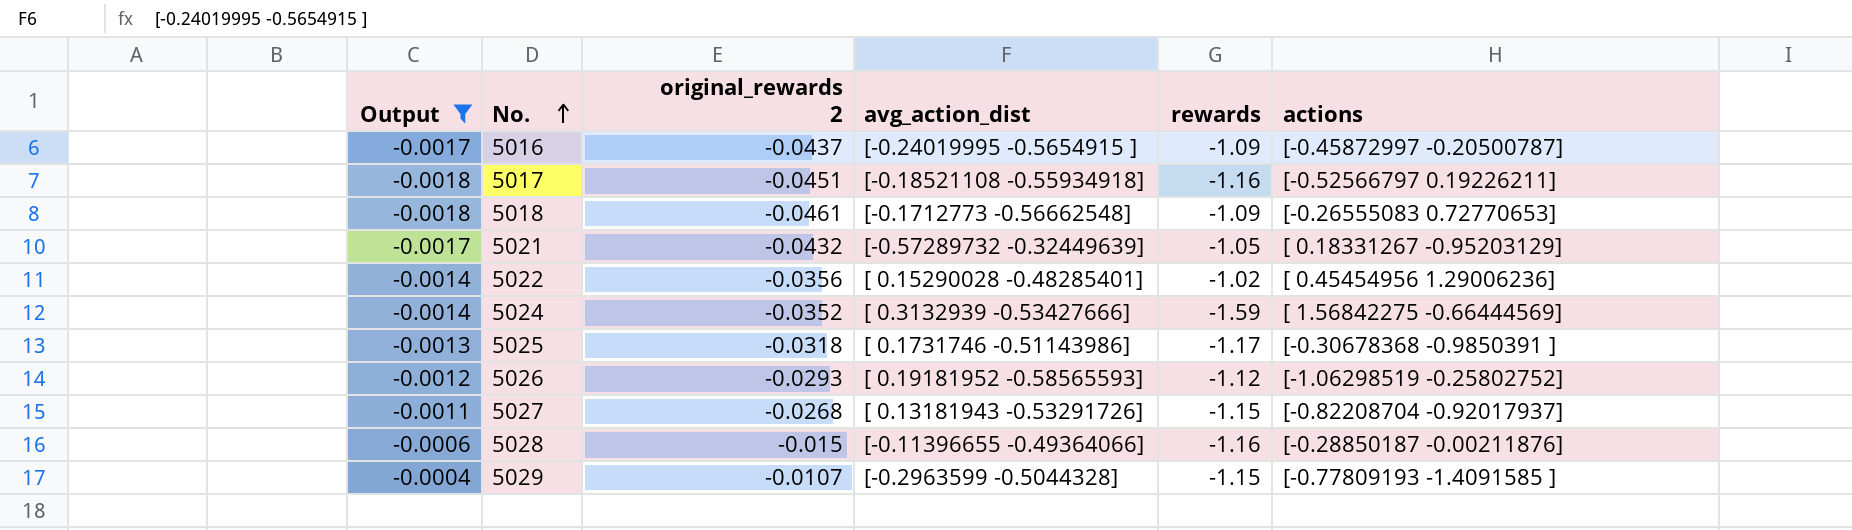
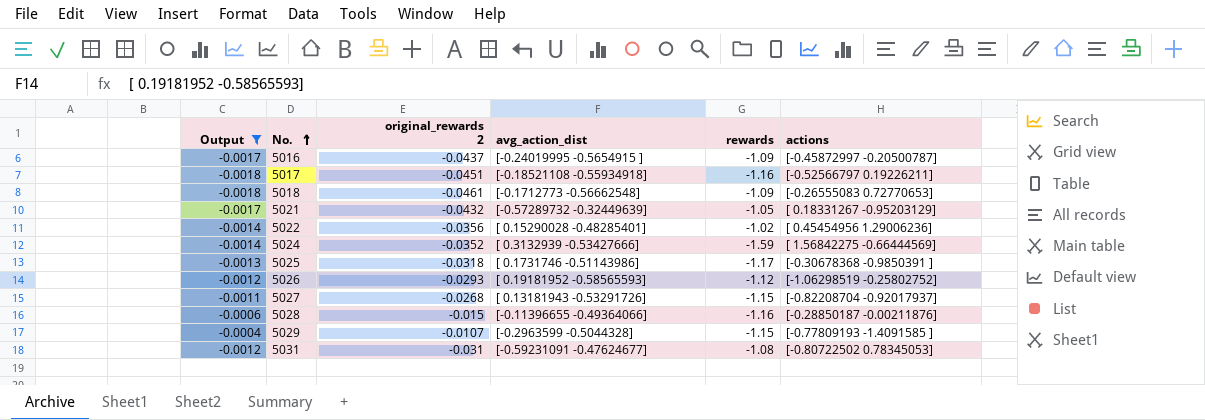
row 5031: none -> -0.0012 | -0.031 | [-0.59231091 -0.47624677] | -1.08 | [-0.80722502 0.78345053]

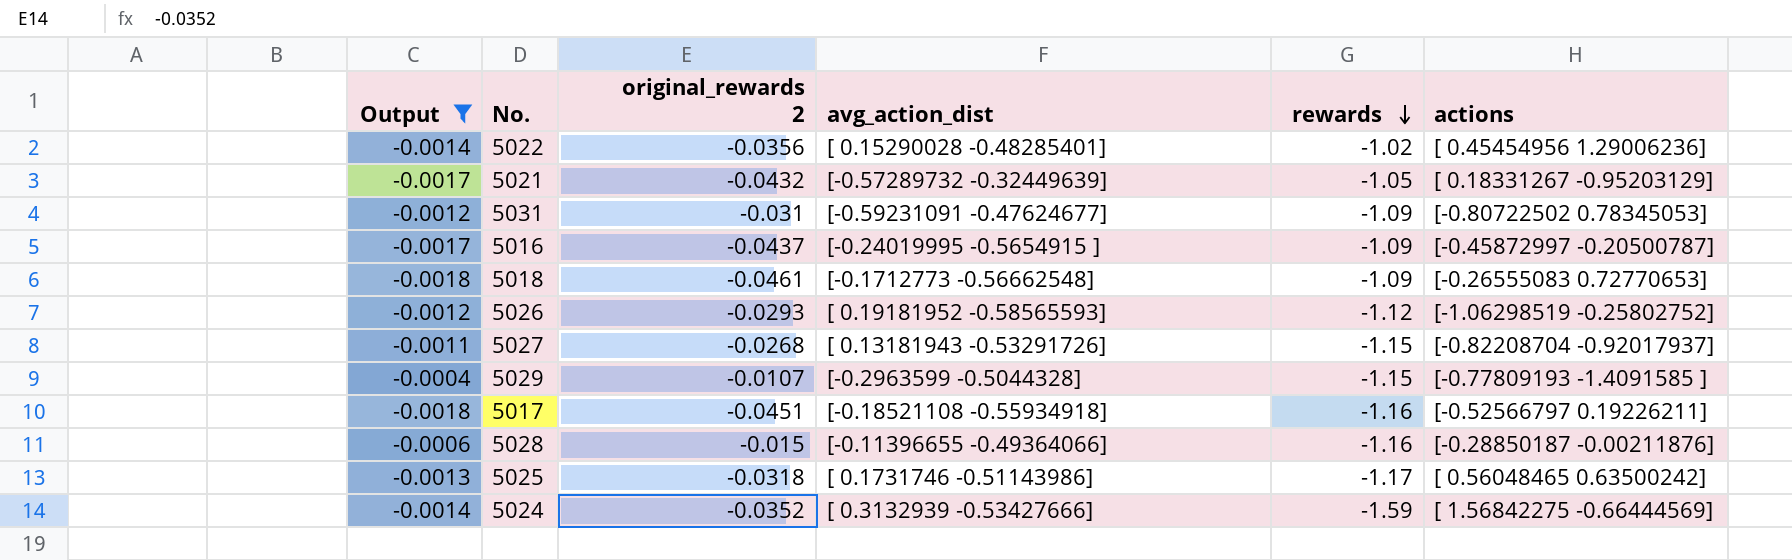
row order: No. ascending -> rewards descending
5031 | rewards: -1.08 -> -1.09
5025 | actions: [-0.30678368 -0.9850391 ] -> [ 0.56048465 0.63500242]

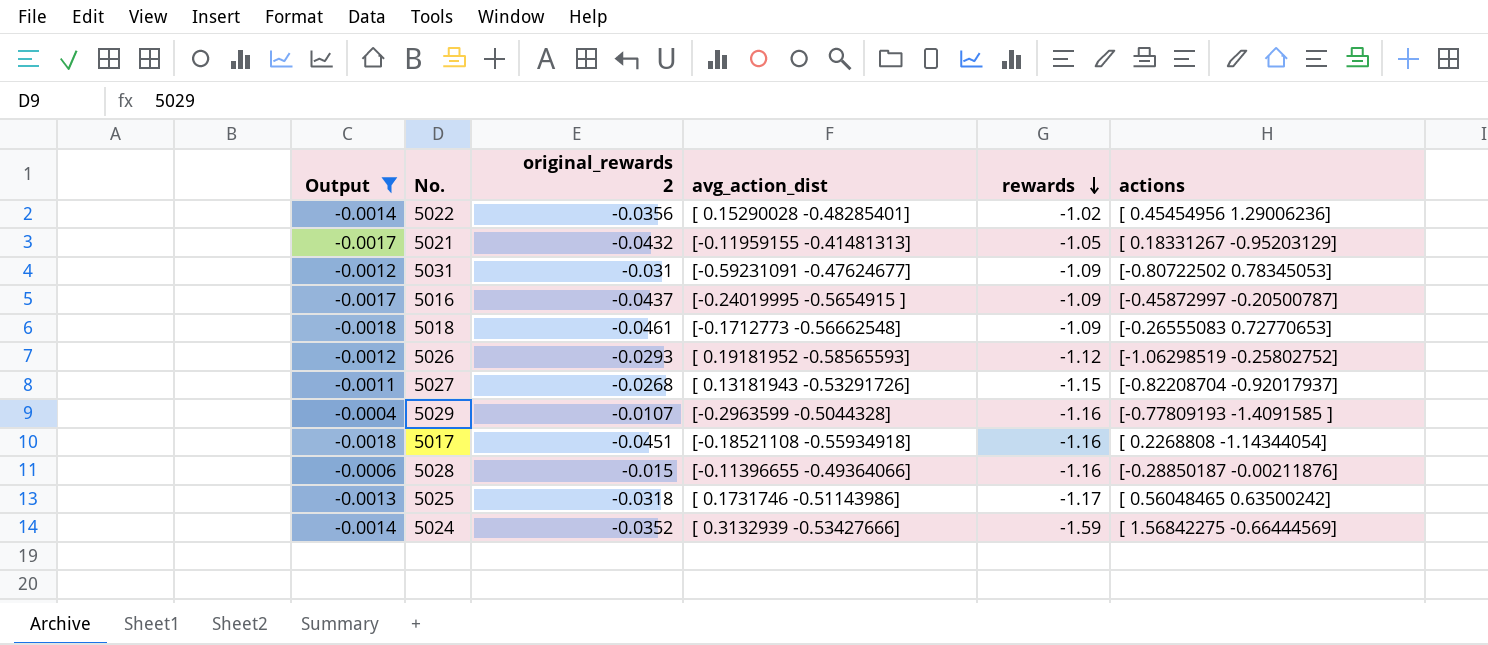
5021 | avg_action_dist: [-0.57289732 -0.32449639] -> [-0.11959155 -0.41481313]
5029 | rewards: -1.15 -> -1.16
5017 | actions: [-0.52566797 0.19226211] -> [ 0.2268808 -1.14344054]

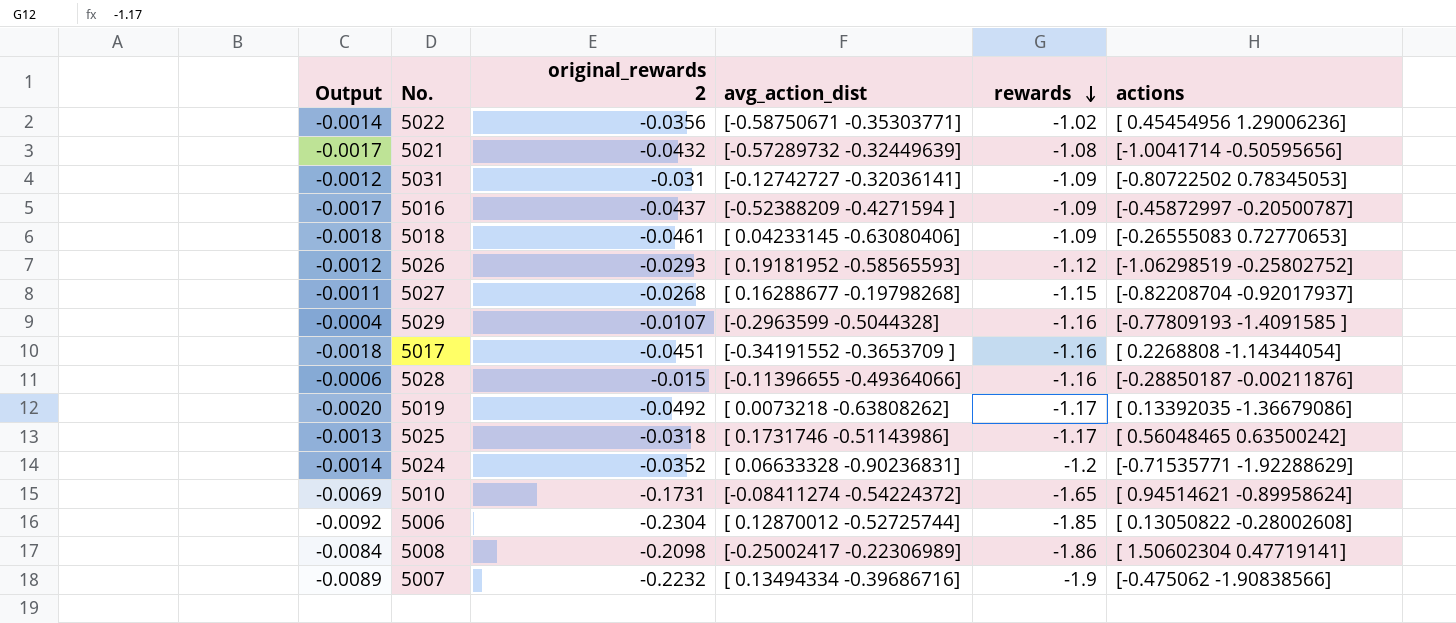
filter: Output >= -0.0018 -> none
5022 | avg_action_dist: [ 0.15290028 -0.48285401] -> [-0.58750671 -0.35303771]
5021 | avg_action_dist: [-0.11959155 -0.41481313] -> [-0.57289732 -0.32449639]
5021 | rewards: -1.05 -> -1.08
5021 | actions: [ 0.18331267 -0.95203129] -> [-1.0041714 -0.50595656]
5031 | avg_action_dist: [-0.59231091 -0.47624677] -> [-0.12742727 -0.32036141]
5016 | avg_action_dist: [-0.24019995 -0.5654915 ] -> [-0.52388209 -0.4271594 ]
5018 | avg_action_dist: [-0.1712773 -0.56662548] -> [ 0.04233145 -0.63080406]
5027 | avg_action_dist: [ 0.13181943 -0.53291726] -> [ 0.16288677 -0.19798268]
5017 | avg_action_dist: [-0.18521108 -0.55934918] -> [-0.34191552 -0.3653709 ]
5024 | avg_action_dist: [ 0.3132939 -0.53427666] -> [ 0.06633328 -0.90236831]
5024 | rewards: -1.59 -> -1.2
5024 | actions: [ 1.56842275 -0.66444569] -> [-0.71535771 -1.92288629]

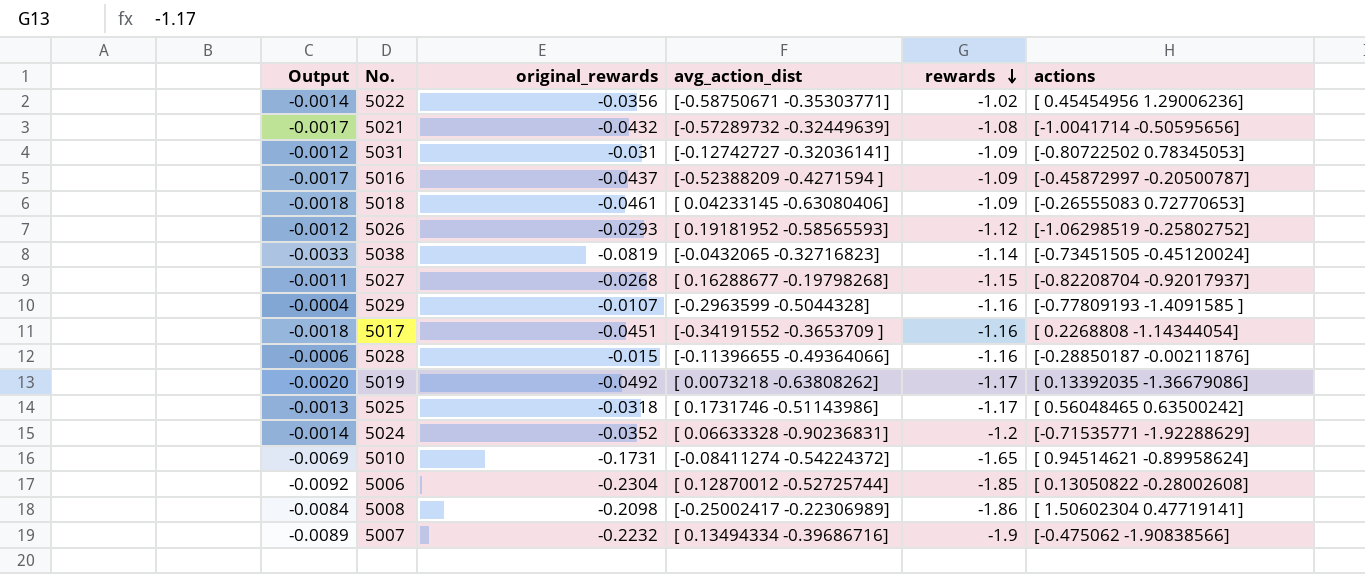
column name: original_rewards 2 -> original_rewards
row 5038: none -> -0.0033 | -0.0819 | [-0.0432065 -0.32716823] | -1.14 | [-0.73451505 -0.45120024]

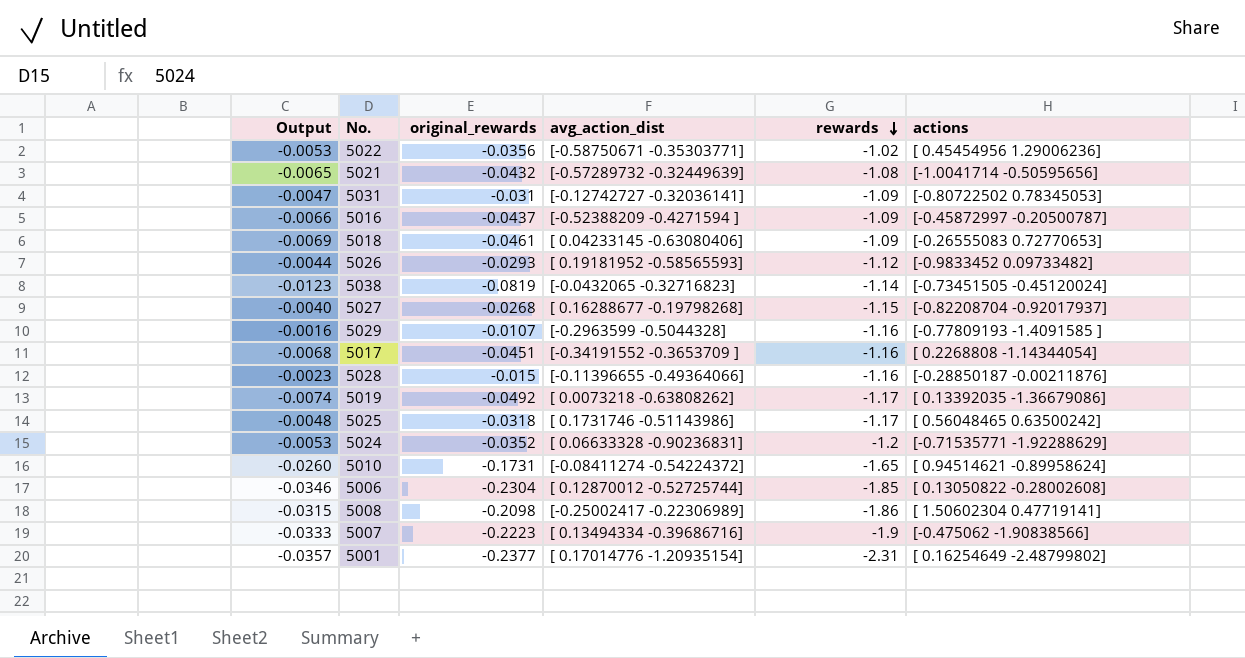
column Output | formula: [original_rewards] * 0.04 -> [original_rewards] * 0.15
5026 | actions: [-1.06298519 -0.25802752] -> [-0.9833452 0.09733482]
5007 | original_rewards: -0.2232 -> -0.2223
row 5001: none -> -0.0357 | -0.2377 | [ 0.17014776 -1.20935154] | -2.31 | [ 0.16254649 -2.48799802]

